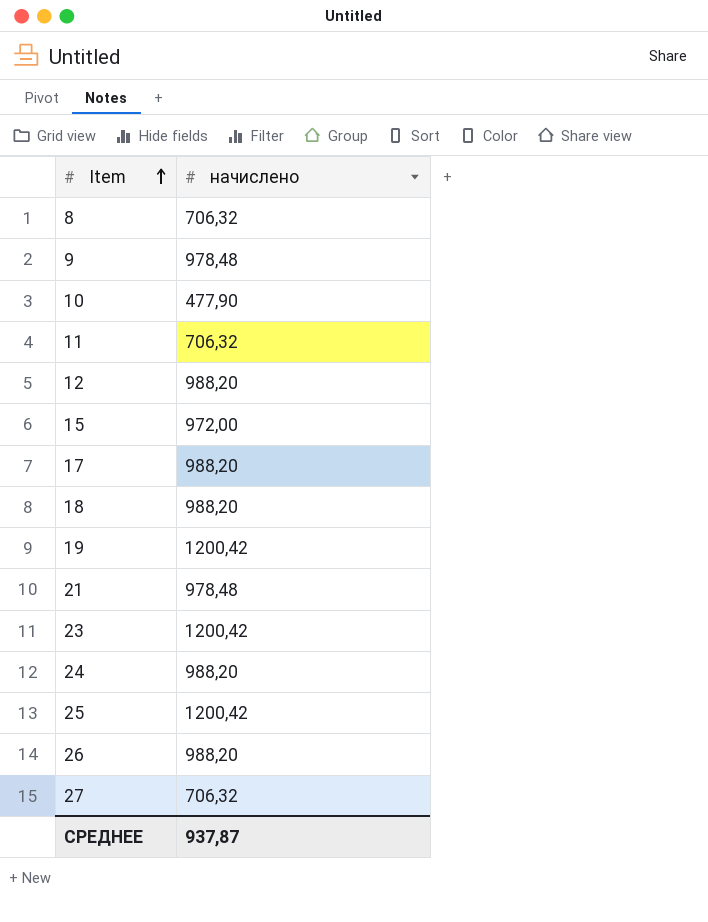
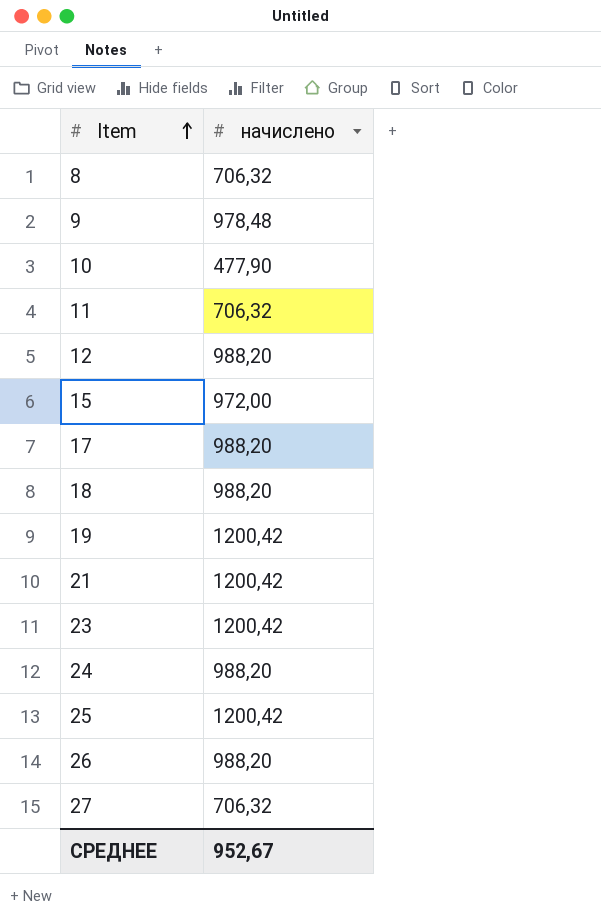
21 | начислено: 978,48 -> 1200,42
СРЕДНЕЕ | начислено: 937,87 -> 952,67

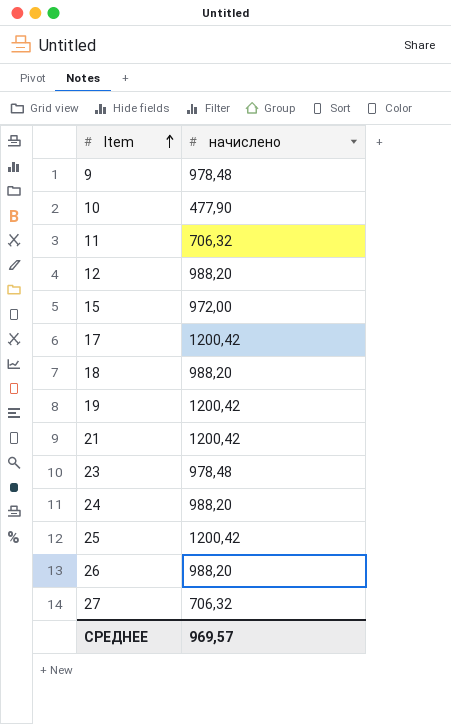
row 8: 706,32 -> none
17 | начислено: 988,20 -> 1200,42
23 | начислено: 1200,42 -> 978,48
СРЕДНЕЕ | начислено: 952,67 -> 969,57

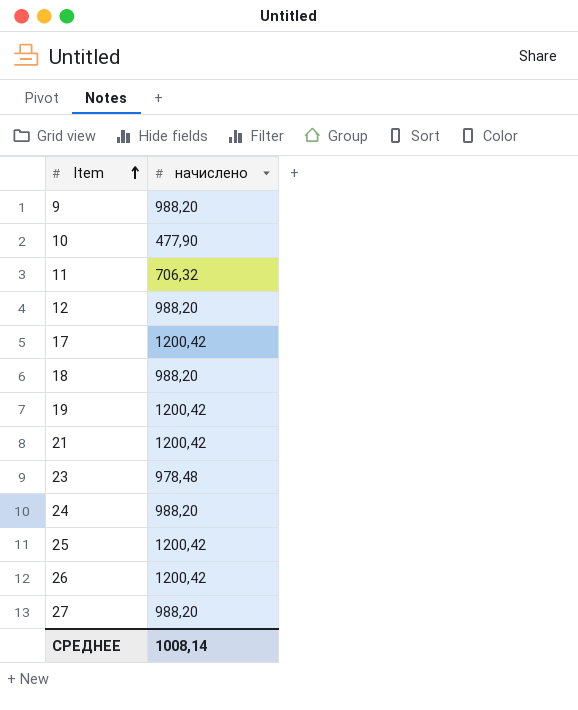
row 15: 972,00 -> none
9 | начислено: 978,48 -> 988,20
26 | начислено: 988,20 -> 1200,42
27 | начислено: 706,32 -> 988,20
СРЕДНЕЕ | начислено: 969,57 -> 1008,14

